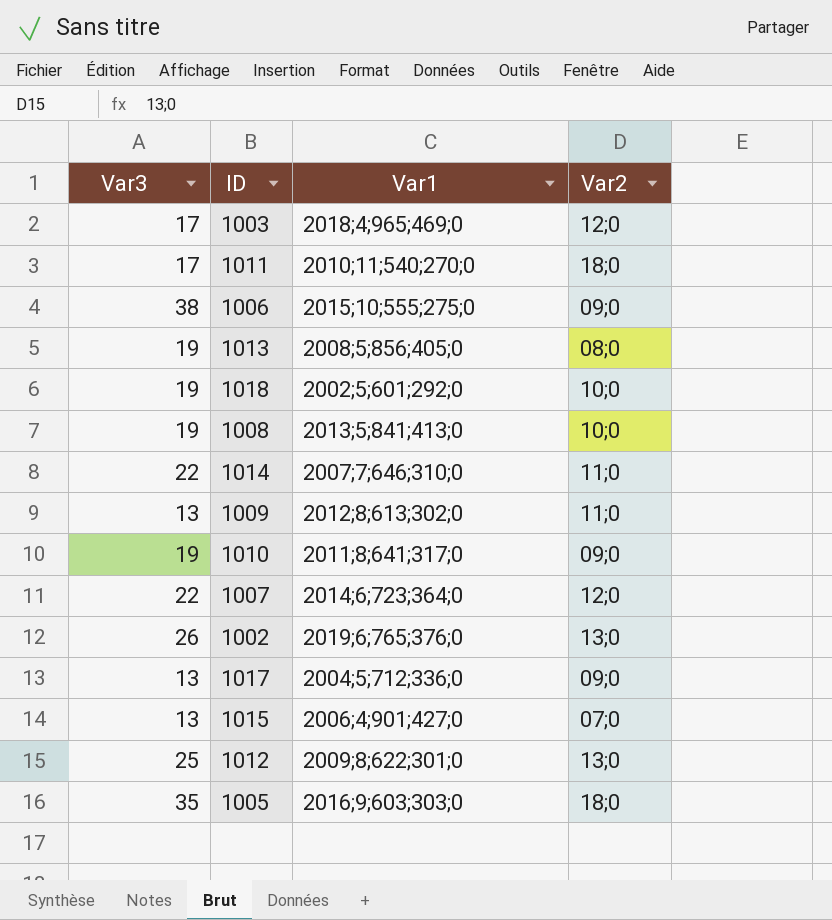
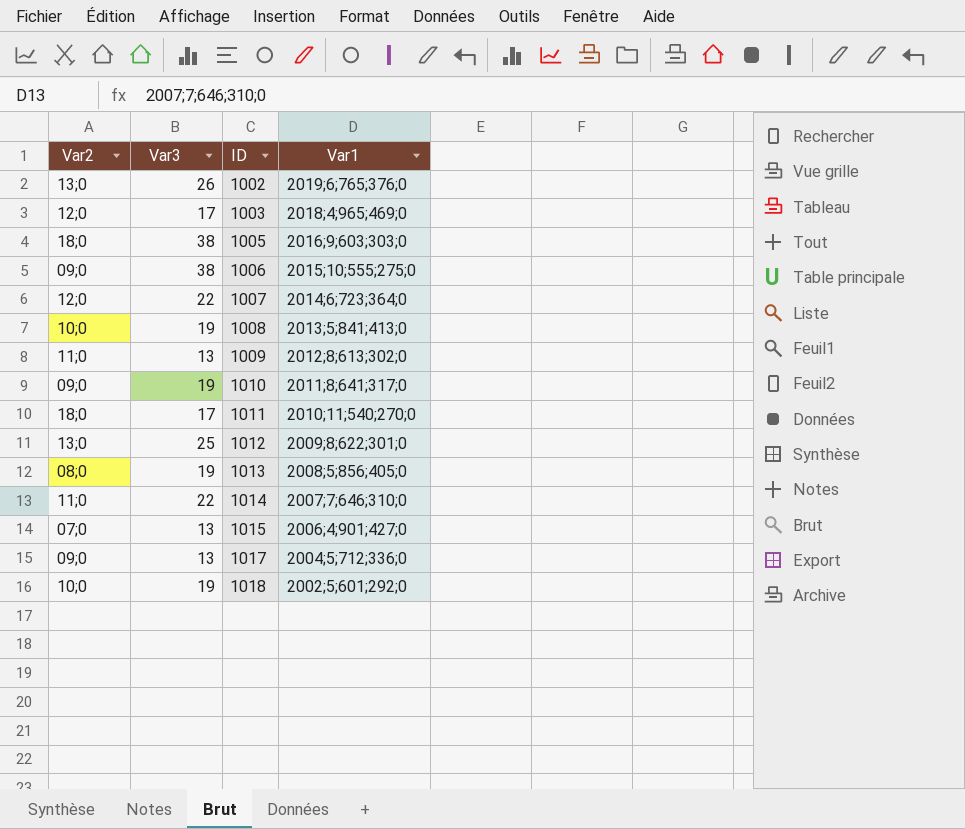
row order: none -> ID ascending
column Var2 | position: 4 -> 1
1005 | Var3: 35 -> 38

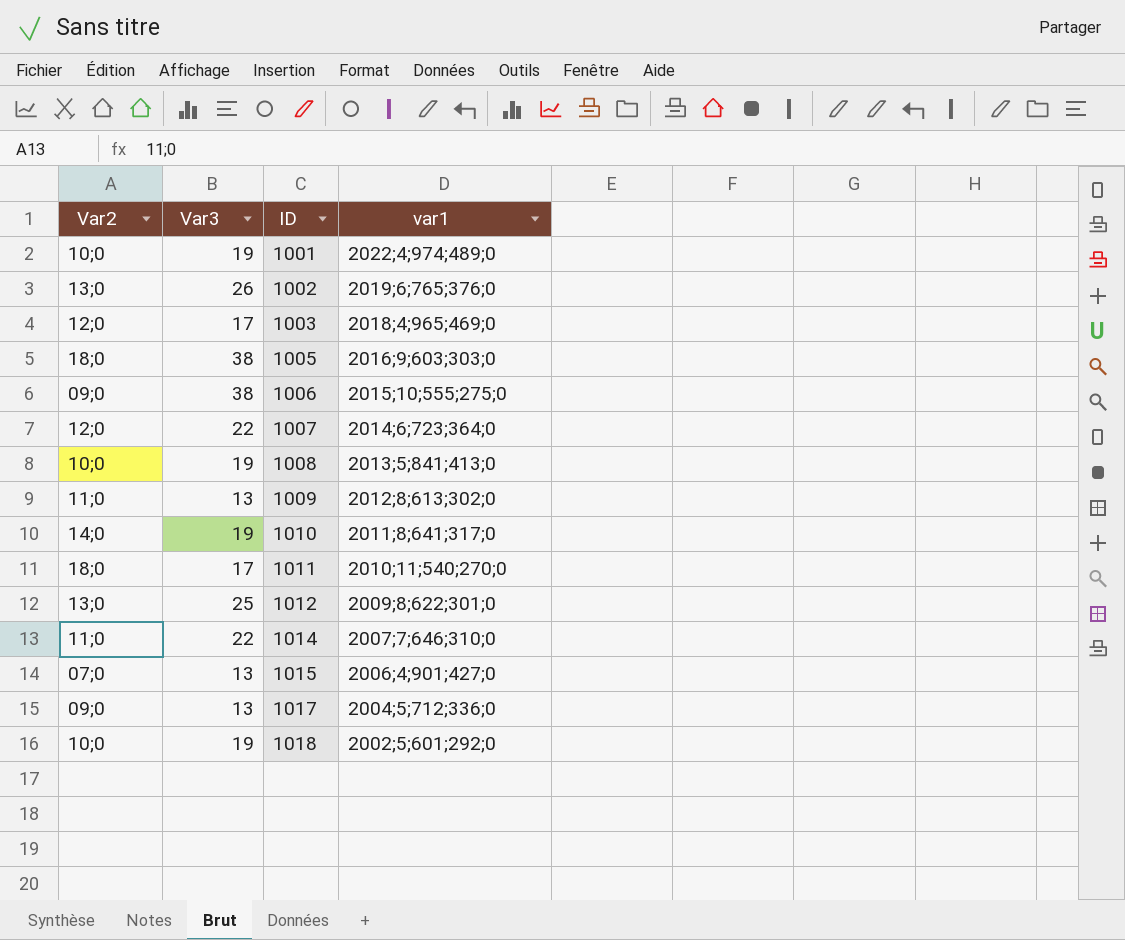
column name: Var1 -> var1
row 1013: 08;0 | 19 | 2008;5;856;405;0 -> none
row 1001: none -> 10;0 | 19 | 2022;4;974;489;0
1010 | Var2: 09;0 -> 14;0

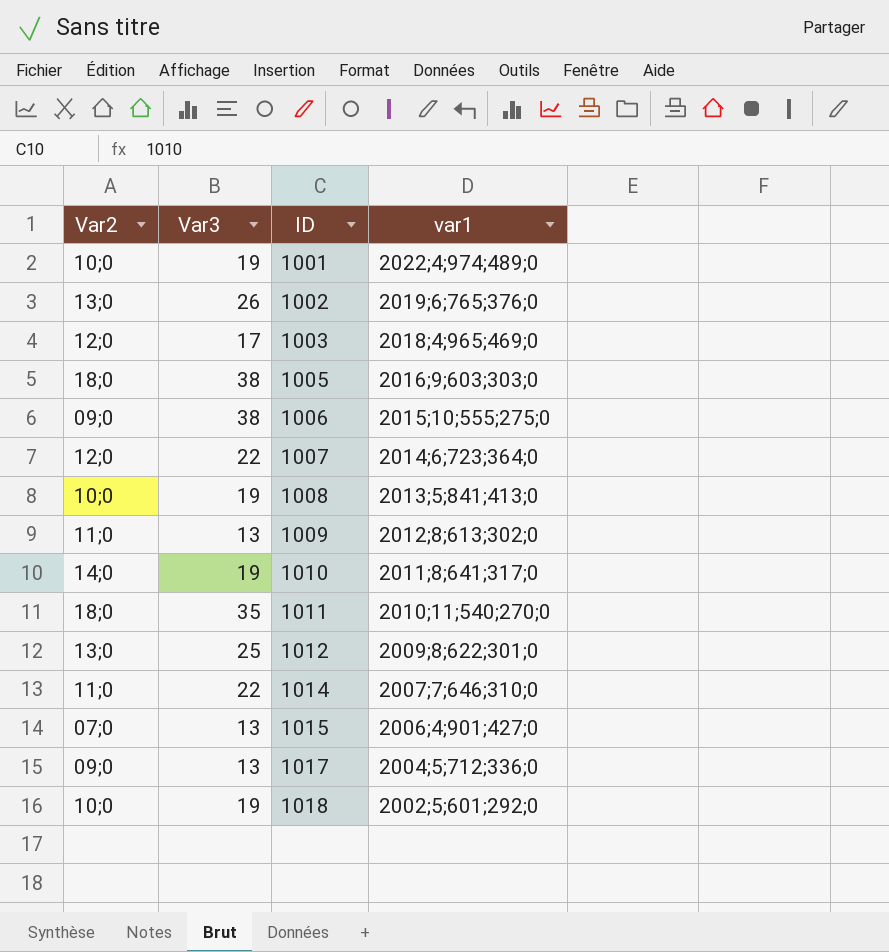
1011 | Var3: 17 -> 35

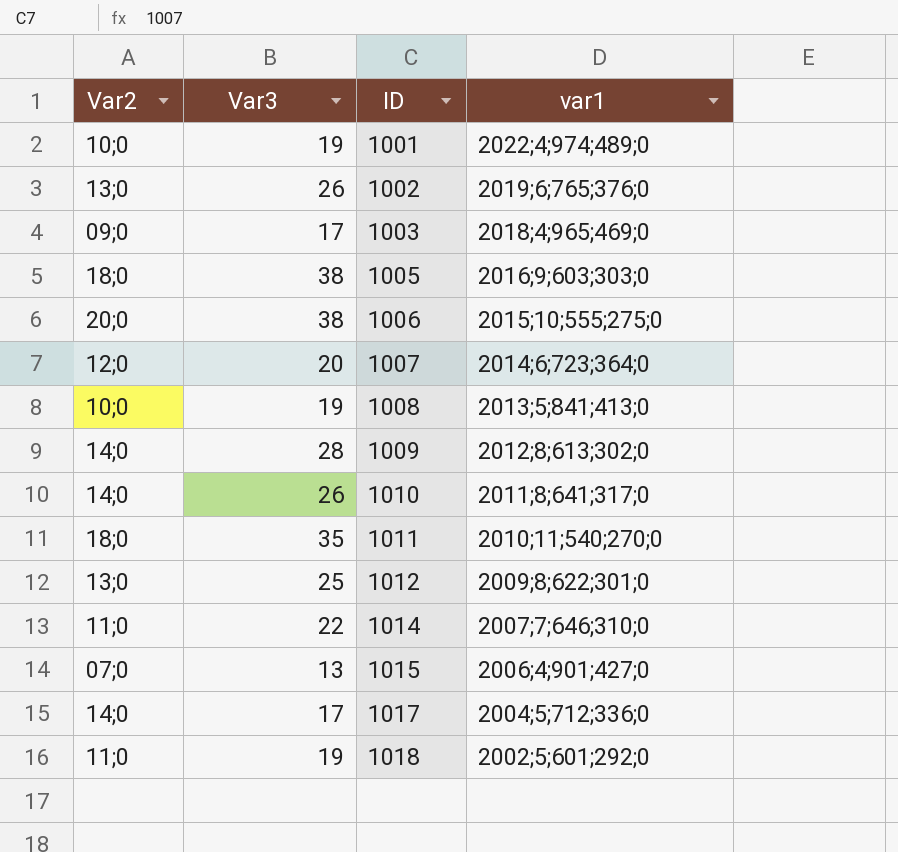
1003 | Var2: 12;0 -> 09;0
1006 | Var2: 09;0 -> 20;0
1007 | Var3: 22 -> 20
1009 | Var2: 11;0 -> 14;0
1009 | Var3: 13 -> 28
1010 | Var3: 19 -> 26
1017 | Var2: 09;0 -> 14;0
1017 | Var3: 13 -> 17
1018 | Var2: 10;0 -> 11;0

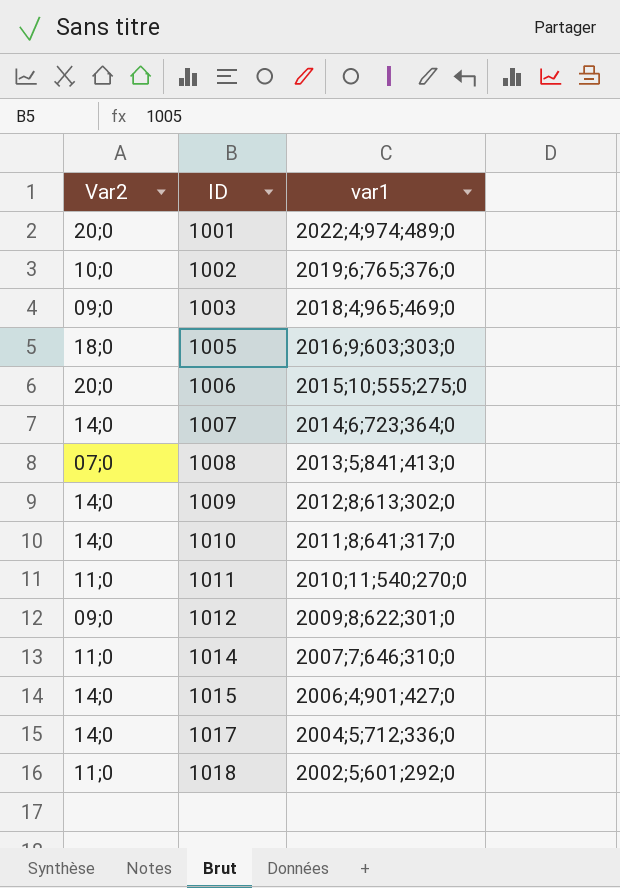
column Var3 | position: 2 -> none
1001 | Var2: 10;0 -> 20;0
1002 | Var2: 13;0 -> 10;0
1007 | Var2: 12;0 -> 14;0
1008 | Var2: 10;0 -> 07;0
1011 | Var2: 18;0 -> 11;0
1012 | Var2: 13;0 -> 09;0
1015 | Var2: 07;0 -> 14;0

